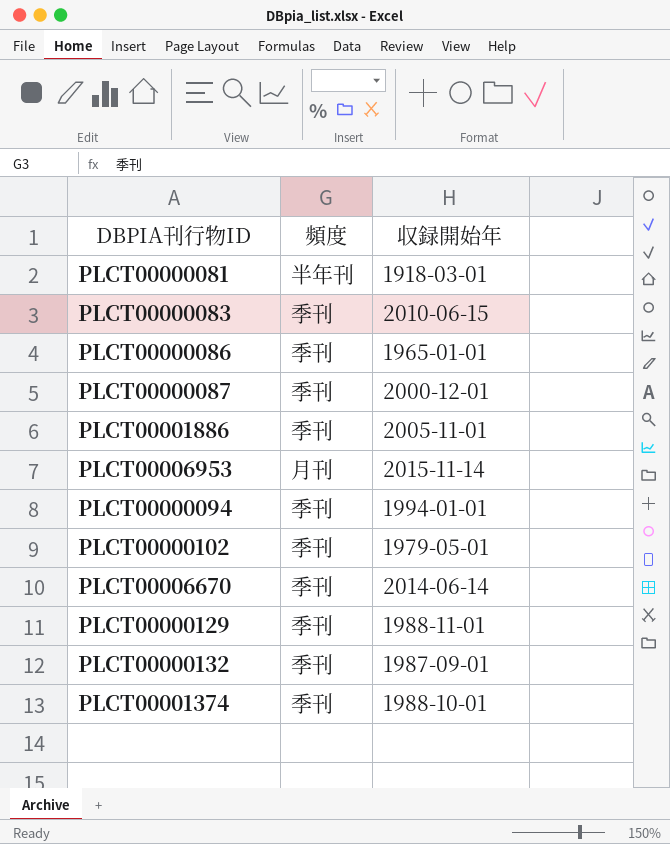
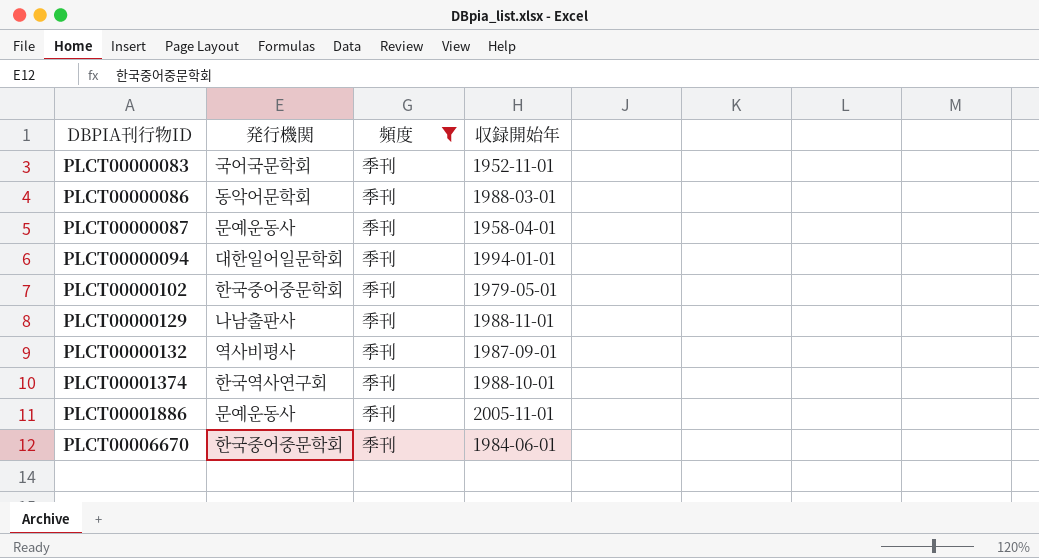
filter: none -> 頻度 = 季刊
row order: none -> DBPIA刊行物ID ascending
column 発行機関 | position: none -> 2
PLCT00000083 | 収録開始年: 2010-06-15 -> 1952-11-01
PLCT00000086 | 収録開始年: 1965-01-01 -> 1988-03-01
PLCT00000087 | 収録開始年: 2000-12-01 -> 1958-04-01
PLCT00006670 | 収録開始年: 2014-06-14 -> 1984-06-01

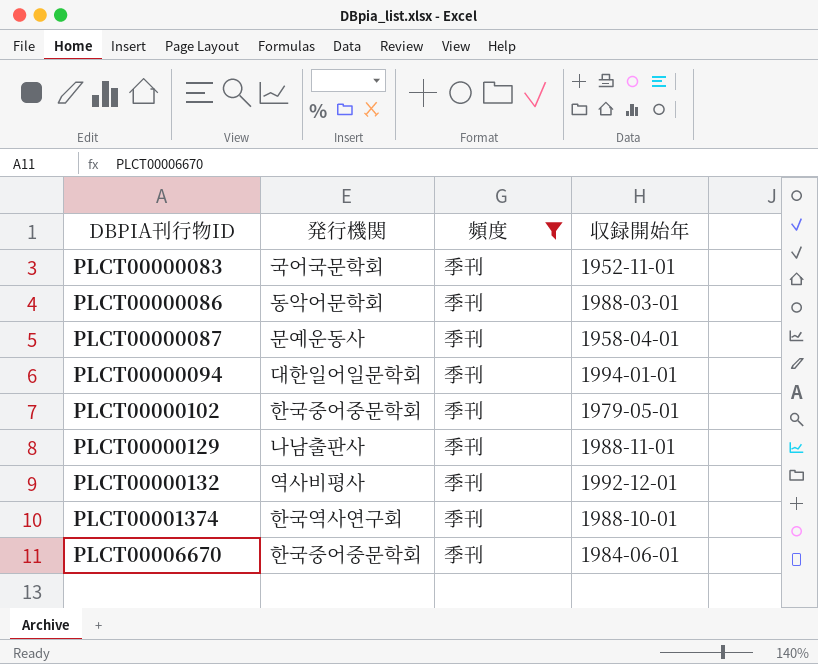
row PLCT00001886: 문예운동사 | 季刊 | 2005-11-01 -> none
PLCT00000132 | 収録開始年: 1987-09-01 -> 1992-12-01

